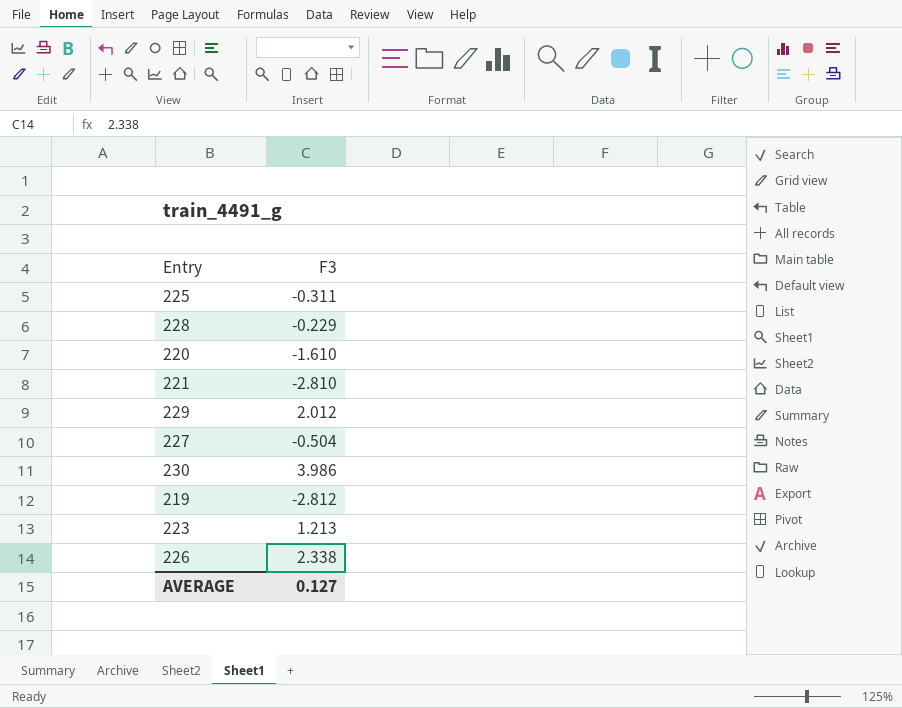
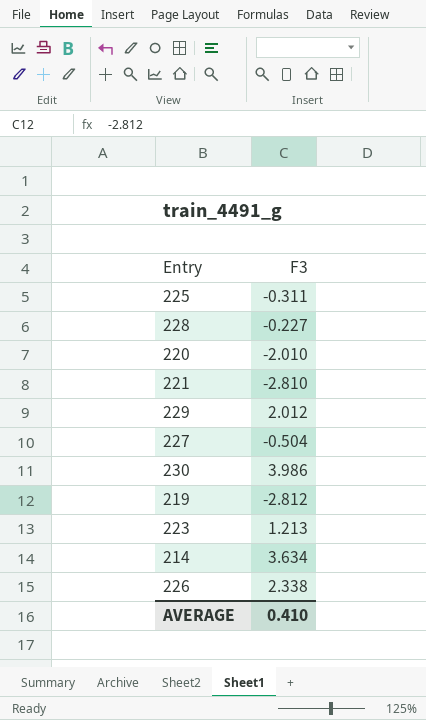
228 | F3: -0.229 -> -0.227
220 | F3: -1.610 -> -2.010
row 214: none -> 3.634
AVERAGE | F3: 0.127 -> 0.410

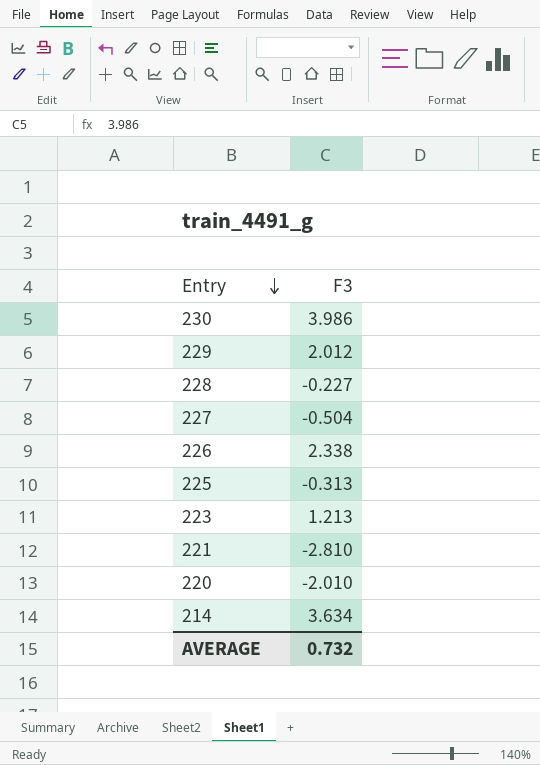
row order: none -> Entry descending
row 219: -2.812 -> none
225 | F3: -0.311 -> -0.313
AVERAGE | F3: 0.410 -> 0.732

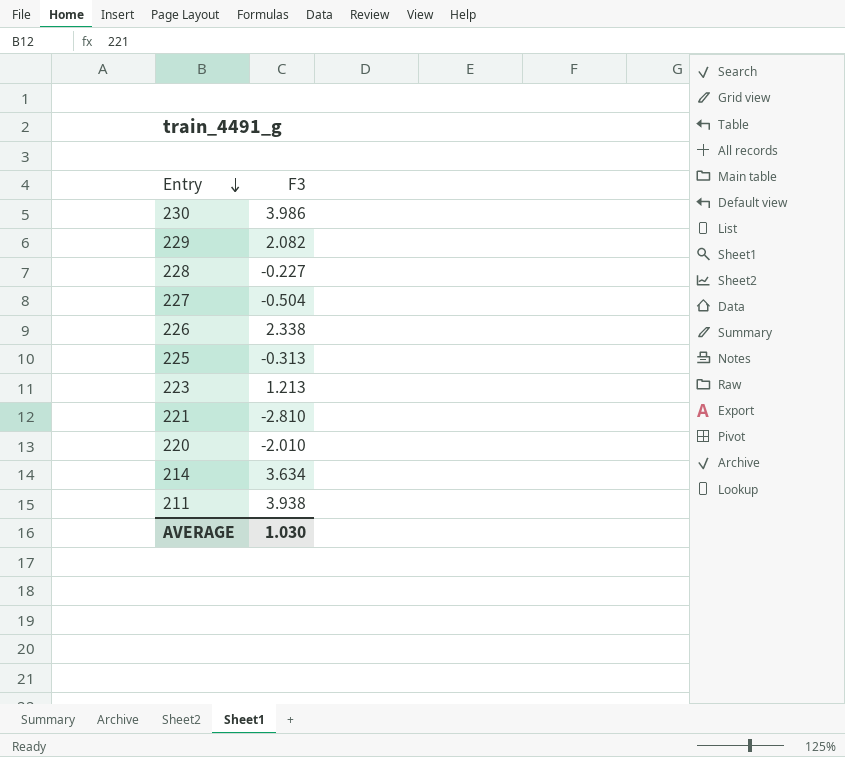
229 | F3: 2.012 -> 2.082
row 211: none -> 3.938
AVERAGE | F3: 0.732 -> 1.030

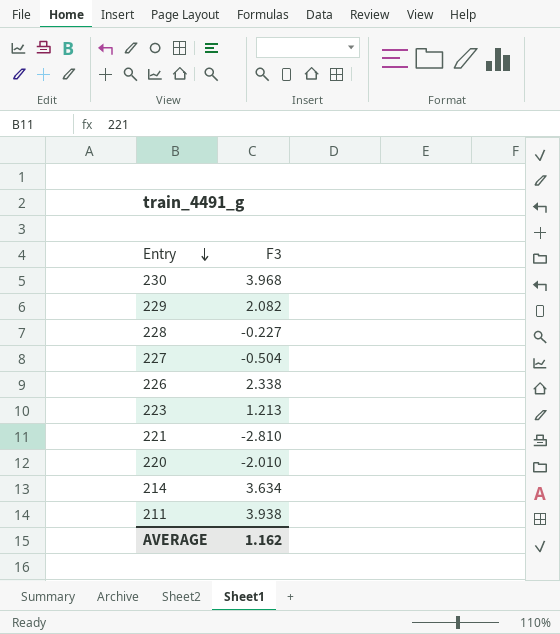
row 225: -0.313 -> none
230 | F3: 3.986 -> 3.968
AVERAGE | F3: 1.030 -> 1.162

